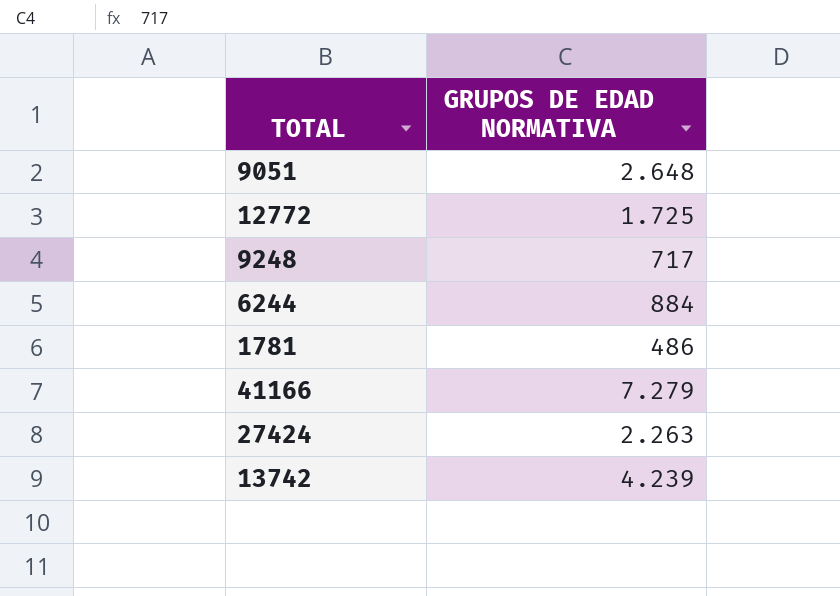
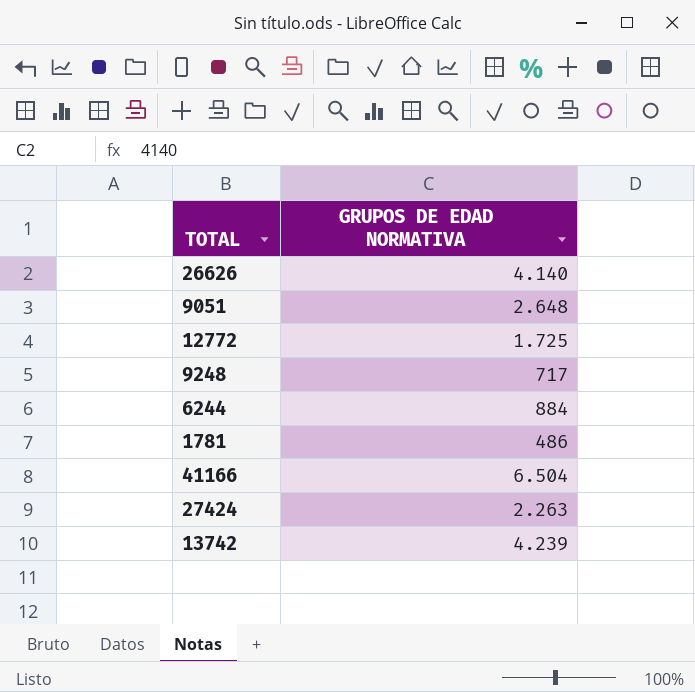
row 26626: none -> 4.140
41166 | GRUPOS DE EDAD NORMATIVA: 7.279 -> 6.504

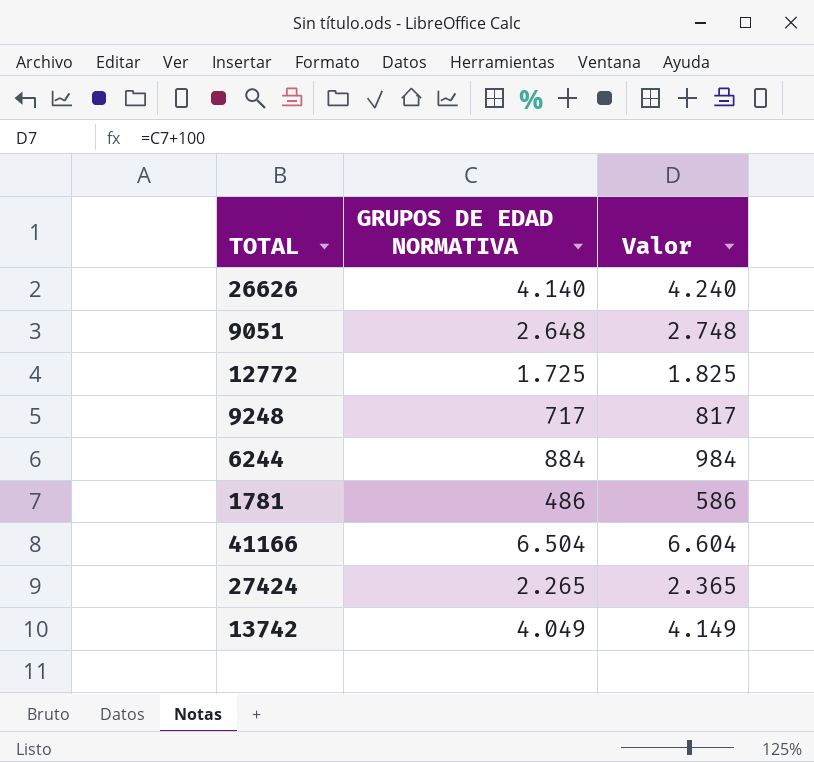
column Valor | formula: none -> [GRUPOS DE EDAD NORMATIVA] + 100
27424 | GRUPOS DE EDAD NORMATIVA: 2.263 -> 2.265
13742 | GRUPOS DE EDAD NORMATIVA: 4.239 -> 4.049

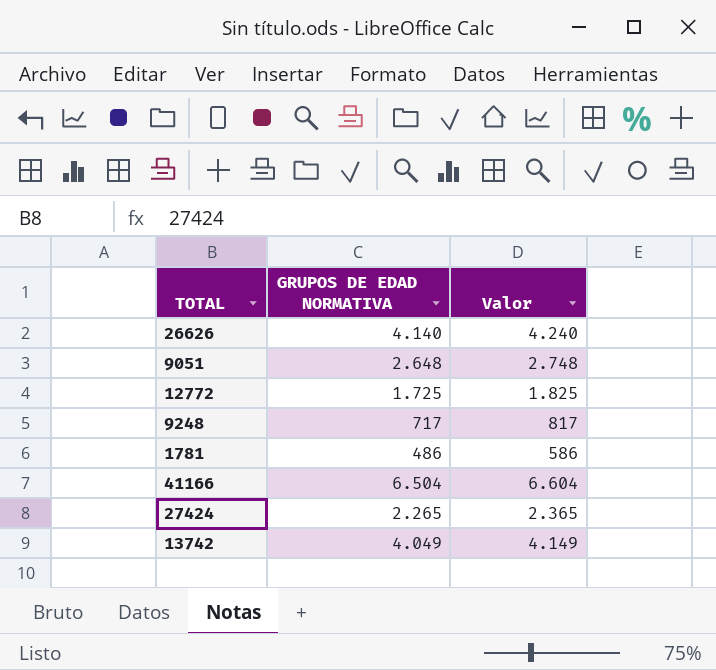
row 6244: 884 | 984 -> none

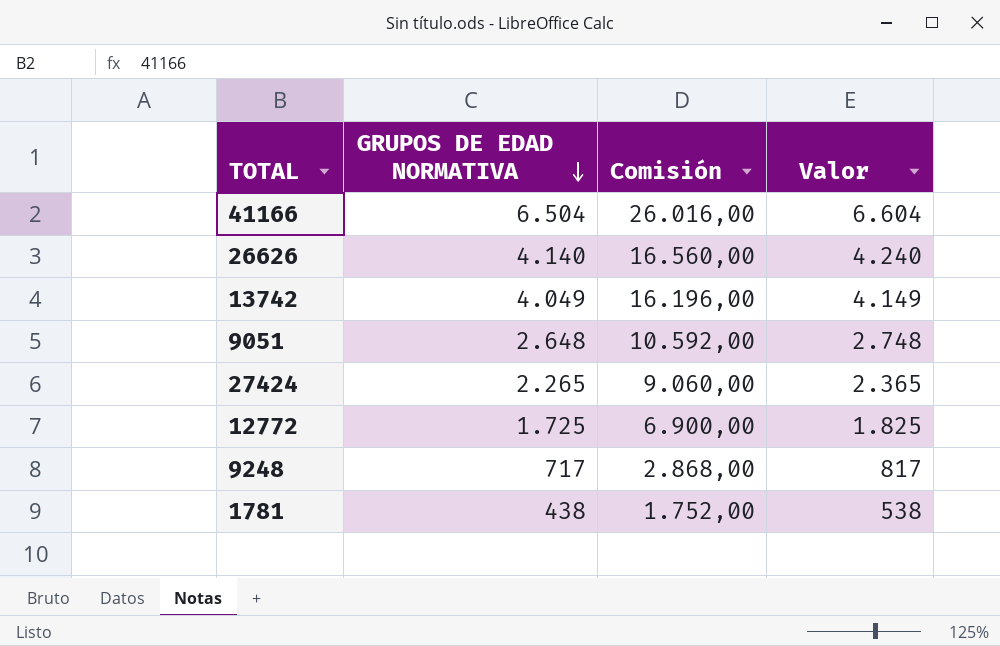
row order: none -> GRUPOS DE EDAD NORMATIVA descending
column Comisión | formula: none -> [GRUPOS DE EDAD NORMATIVA] * 4
1781 | GRUPOS DE EDAD NORMATIVA: 486 -> 438
1781 | Valor: 586 -> 538

